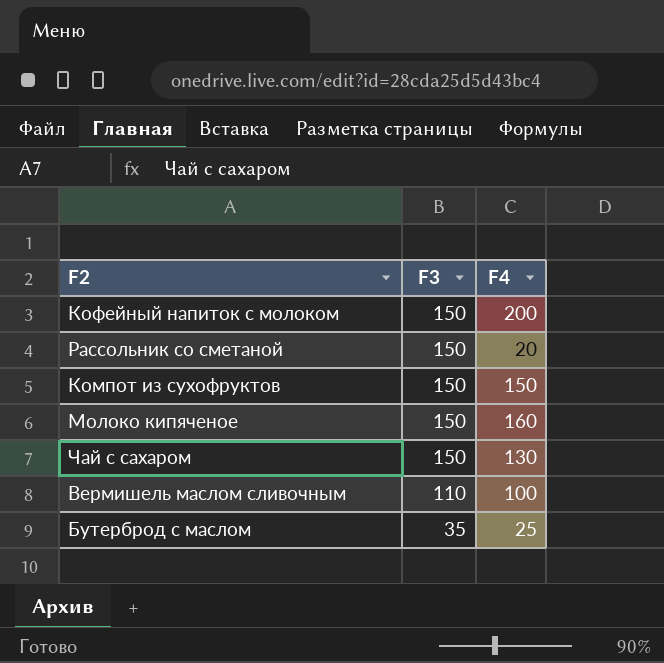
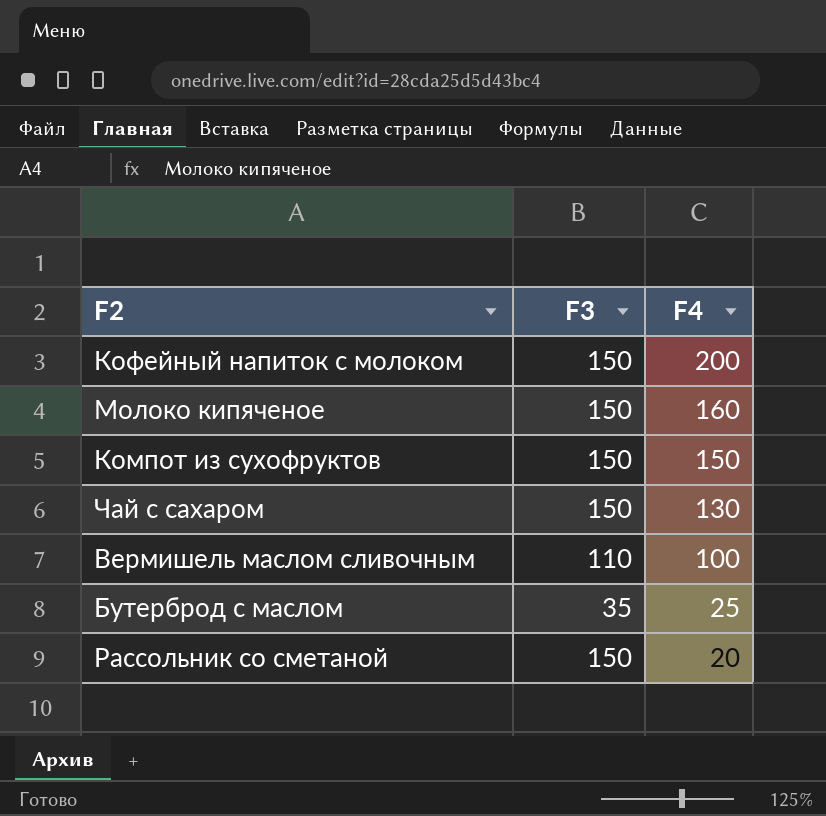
row order: F3 descending -> F4 descending

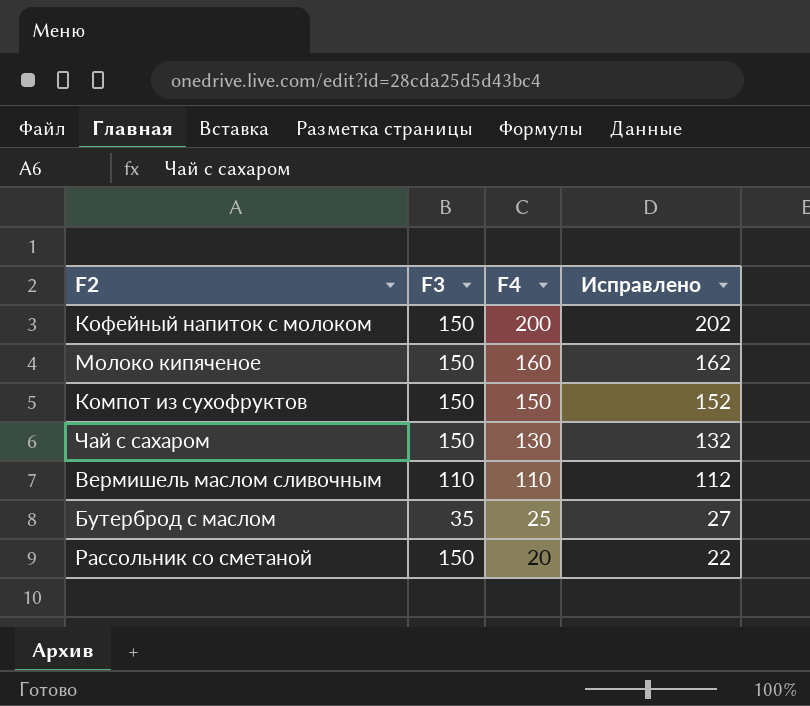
column Исправлено | formula: none -> [F4] + 2
Вермишель маслом сливочным | F4: 100 -> 110

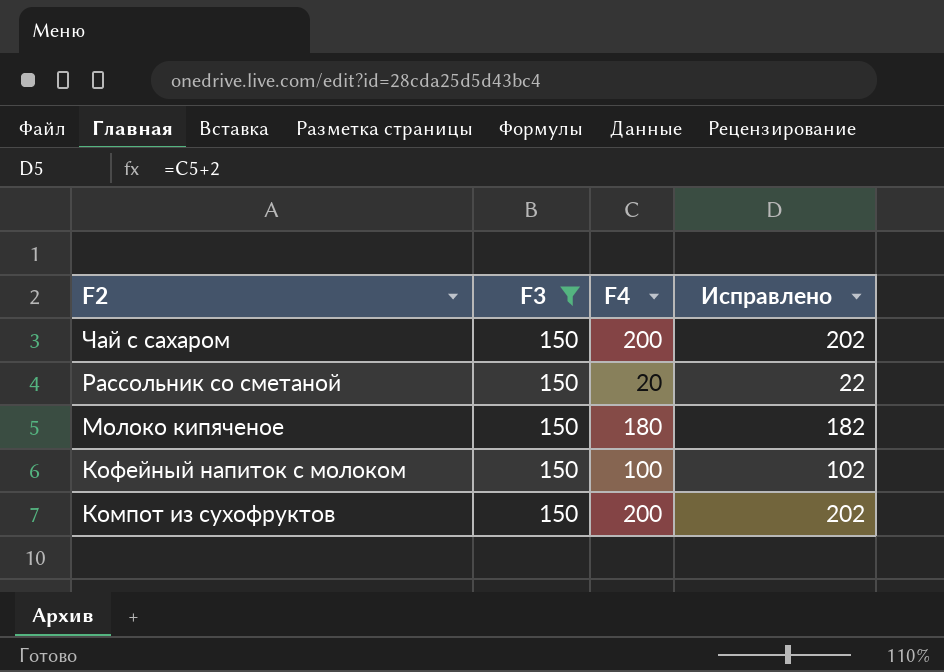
filter: none -> F3 = 150
row order: F4 descending -> F2 descending
Чай с сахаром | F4: 130 -> 200
Чай с сахаром | Исправлено: 132 -> 202
Молоко кипяченое | F4: 160 -> 180
Молоко кипяченое | Исправлено: 162 -> 182
Кофейный напиток с молоком | F4: 200 -> 100
Кофейный напиток с молоком | Исправлено: 202 -> 102
Компот из сухофруктов | F4: 150 -> 200
Компот из сухофруктов | Исправлено: 152 -> 202

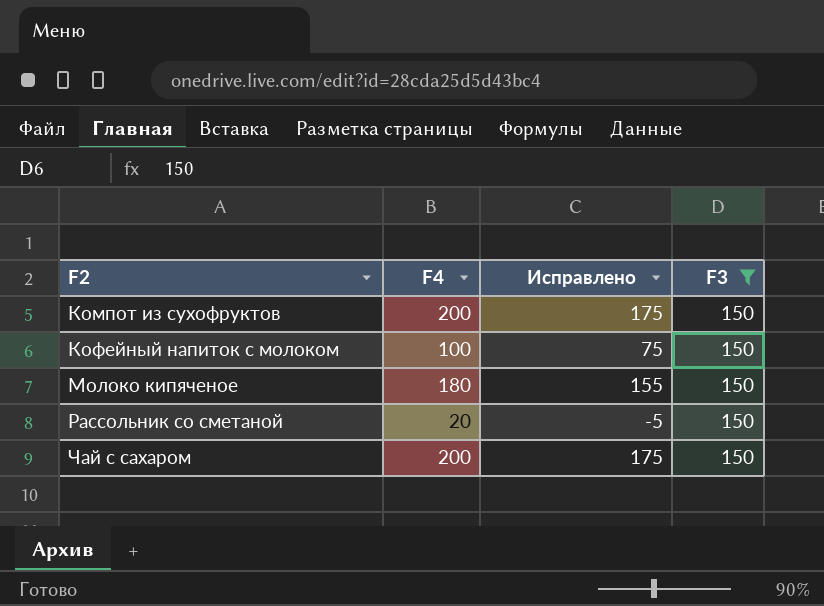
row order: F2 descending -> F2 ascending
column Исправлено | formula: [F4] + 2 -> [F4] - 25
column F3 | position: 2 -> 4

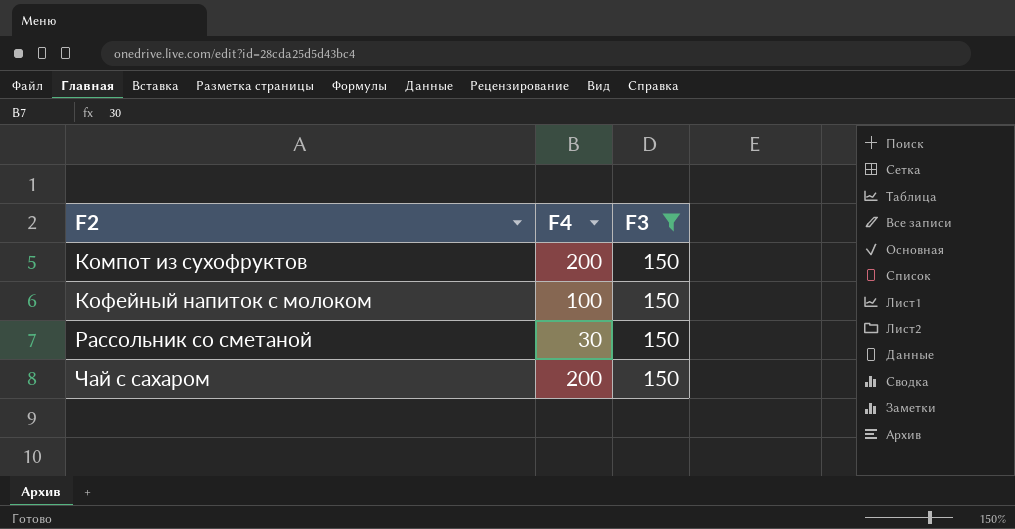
column Исправлено | formula: [F4] - 25 -> none
row Молоко кипяченое: 180 | 155 | 150 -> none
Рассольник со сметаной | F4: 20 -> 30

